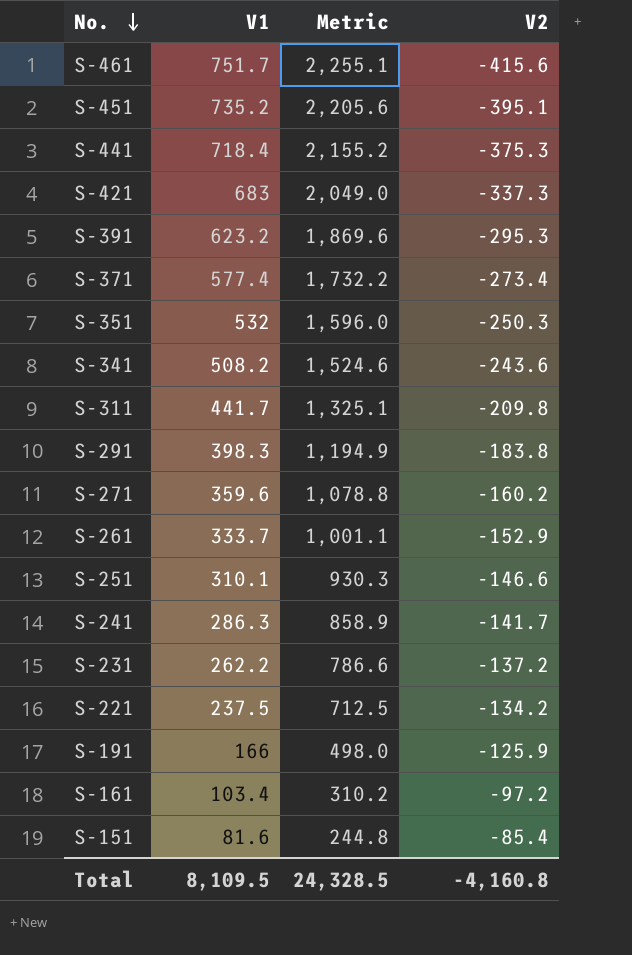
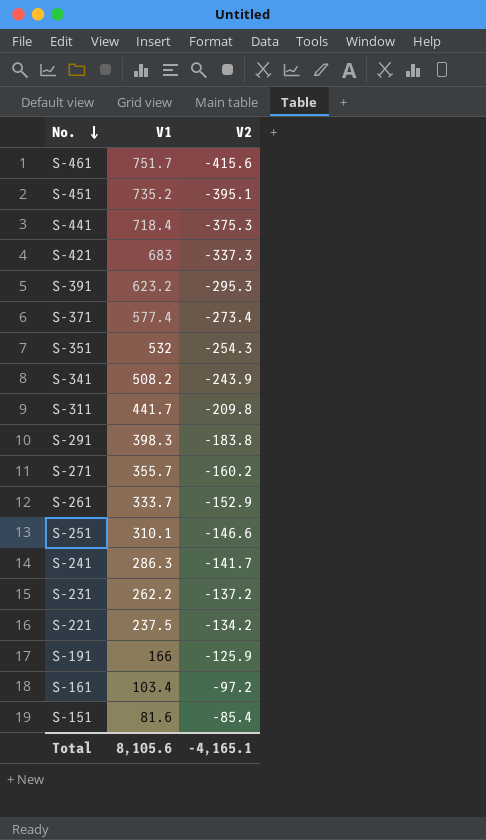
column Metric | formula: [V1] * 3 -> none
S-351 | V2: -250.3 -> -254.3
S-341 | V2: -243.6 -> -243.9
S-271 | V1: 359.6 -> 355.7
Total | V1: 8,109.5 -> 8,105.6
Total | V2: -4,160.8 -> -4,165.1

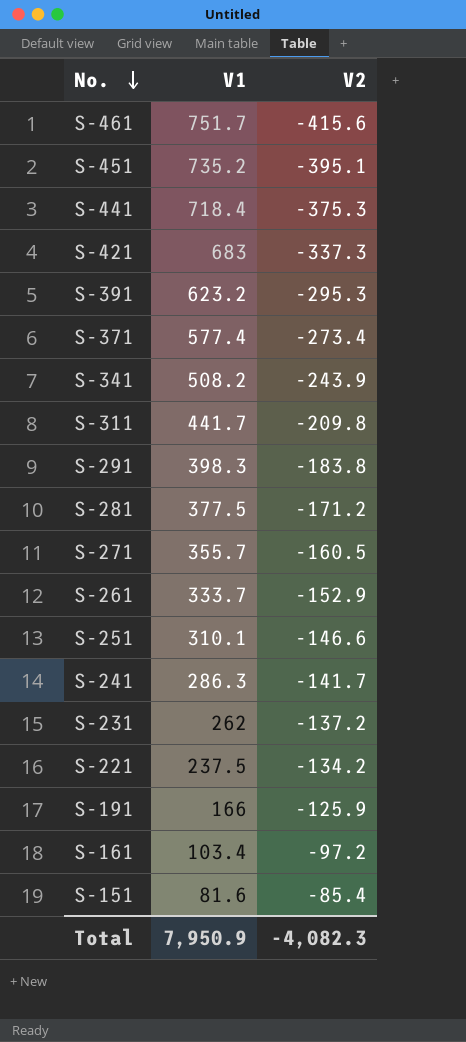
row S-351: 532 | -254.3 -> none
row S-281: none -> 377.5 | -171.2
S-271 | V2: -160.2 -> -160.5
S-231 | V1: 262.2 -> 262
Total | V1: 8,105.6 -> 7,950.9
Total | V2: -4,165.1 -> -4,082.3

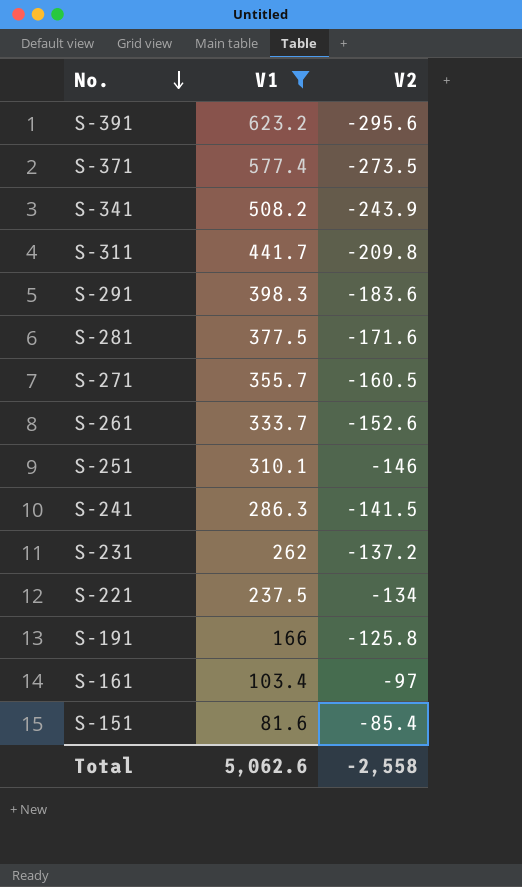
filter: none -> V1 <= 623.2
S-391 | V2: -295.3 -> -295.6
S-371 | V2: -273.4 -> -273.5
S-291 | V2: -183.8 -> -183.6
S-281 | V2: -171.2 -> -171.6
S-261 | V2: -152.9 -> -152.6
S-251 | V2: -146.6 -> -146
S-241 | V2: -141.7 -> -141.5
S-221 | V2: -134.2 -> -134
S-191 | V2: -125.9 -> -125.8
S-161 | V2: -97.2 -> -97
Total | V1: 7,950.9 -> 5,062.6
Total | V2: -4,082.3 -> -2,558

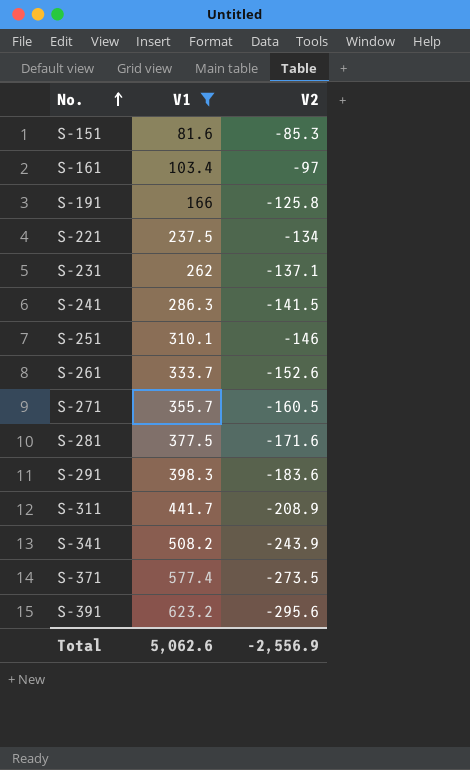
row order: No. descending -> No. ascending
S-151 | V2: -85.4 -> -85.3
S-231 | V2: -137.2 -> -137.1
S-311 | V2: -209.8 -> -208.9
Total | V2: -2,558 -> -2,556.9

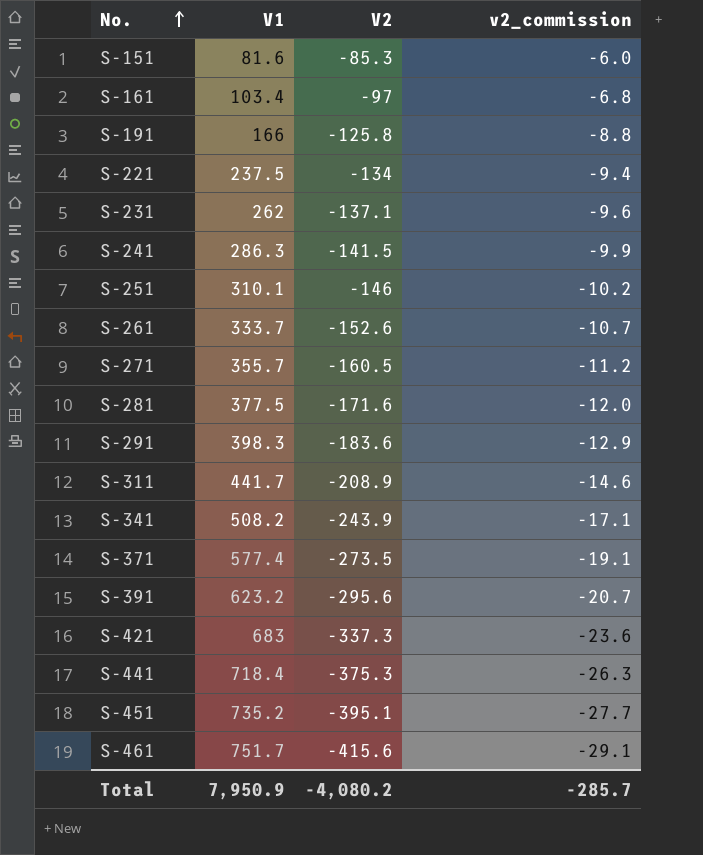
filter: V1 <= 623.2 -> none
column v2_commission | formula: none -> [V2] * 0.07
Total | V1: 5,062.6 -> 7,950.9
Total | V2: -2,556.9 -> -4,080.2

